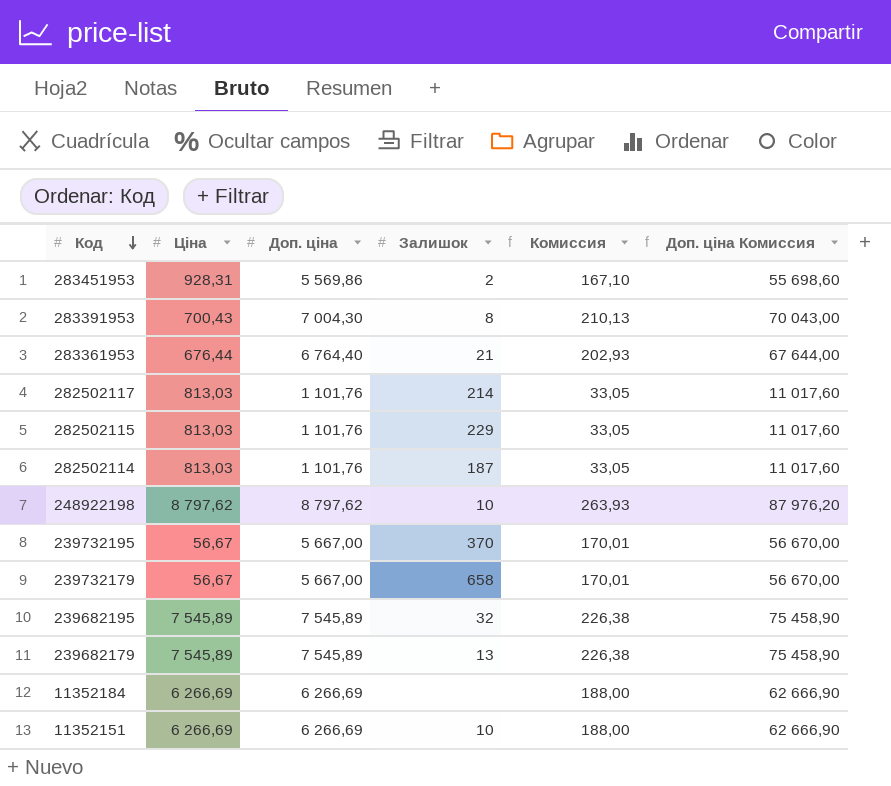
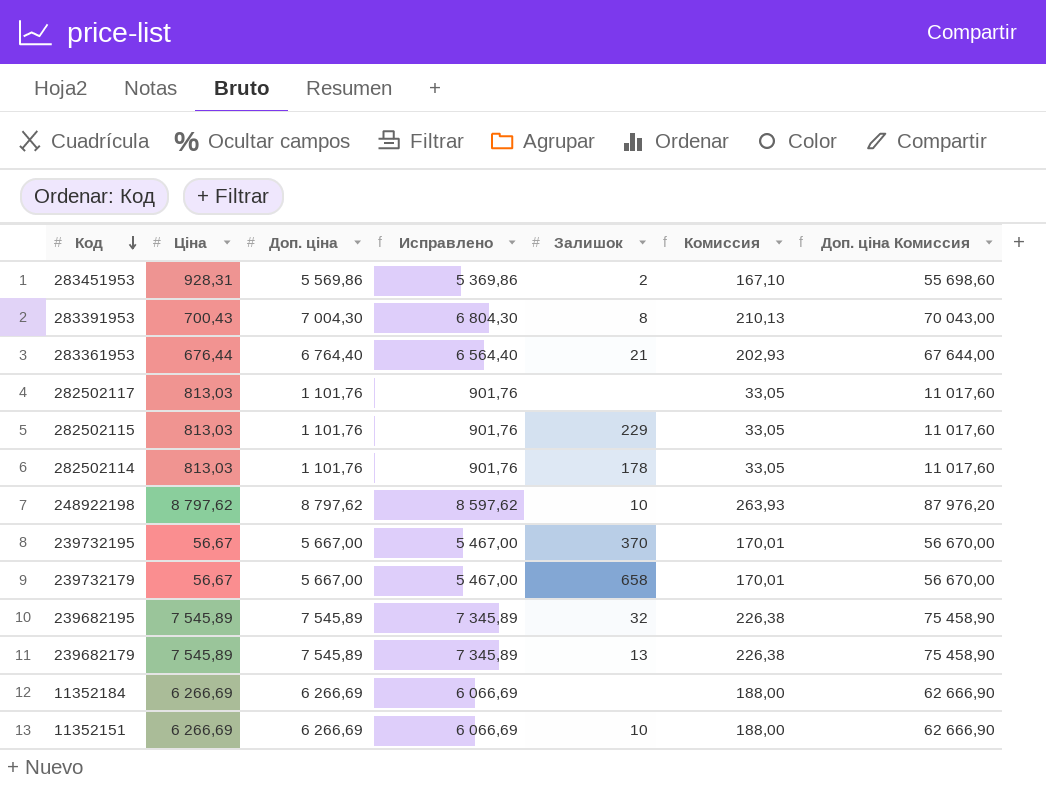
column Исправлено | formula: none -> [Доп. ціна] - 200
282502117 | Залишок: 214 -> none
282502114 | Залишок: 187 -> 178

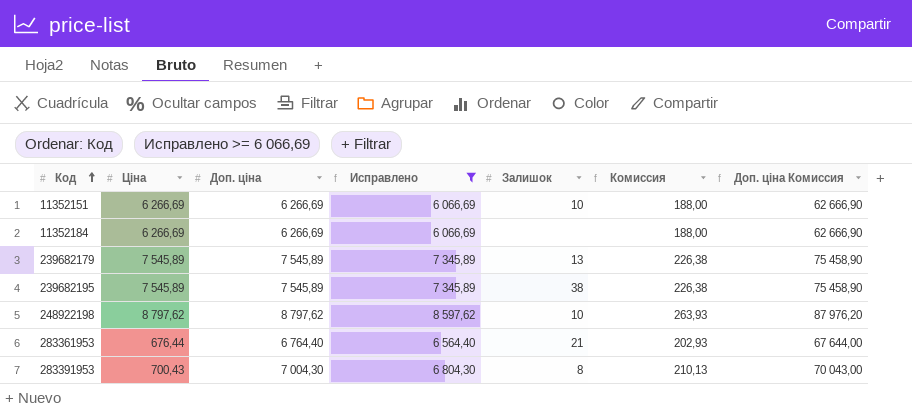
filter: none -> Исправлено >= 6 066,69
row order: Код descending -> Код ascending
239682195 | Залишок: 32 -> 38

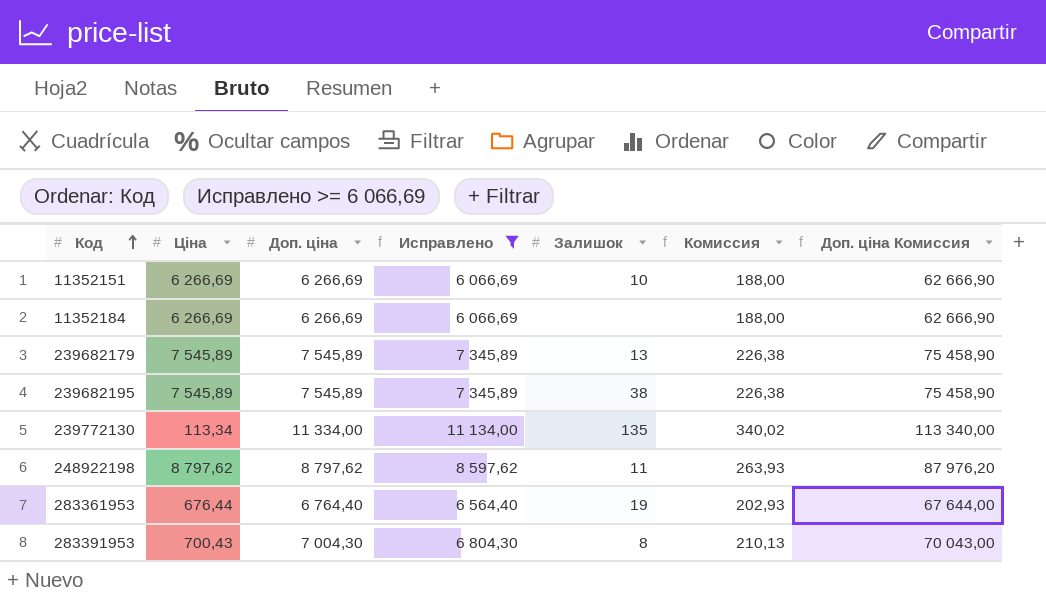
row 239772130: none -> 113,34 | 11 334,00 | 11 134,00 | 135 | 340,02 | 113 340,00
248922198 | Залишок: 10 -> 11
283361953 | Залишок: 21 -> 19

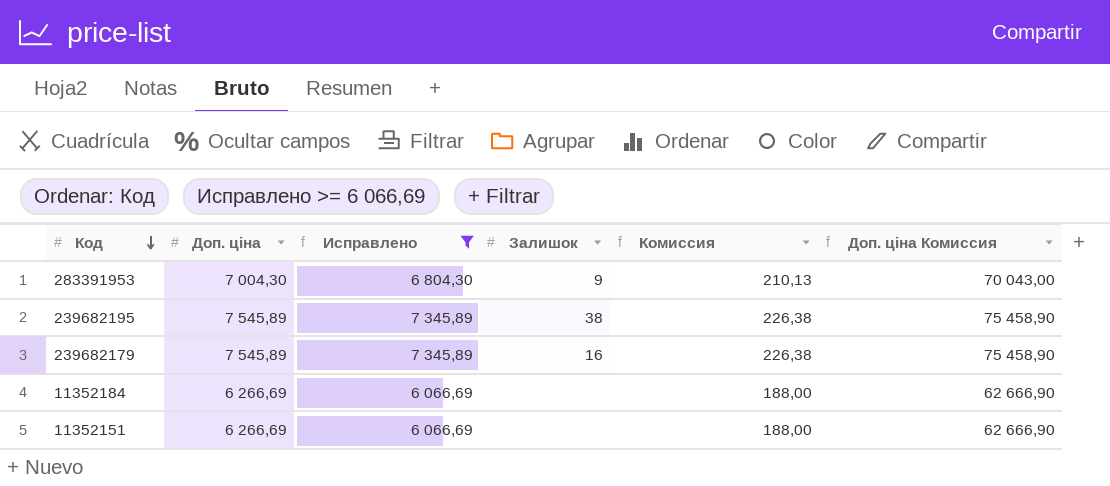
row order: Код ascending -> Код descending
column Ціна | position: 2 -> none
row 239772130: 113,34 | 11 334,00 | 11 134,00 | 135 | 340,02 | 113 340,00 -> none
row 248922198: 8 797,62 | 8 797,62 | 8 597,62 | 11 | 263,93 | 87 976,20 -> none
row 283361953: 676,44 | 6 764,40 | 6 564,40 | 19 | 202,93 | 67 644,00 -> none
283391953 | Залишок: 8 -> 9
239682179 | Залишок: 13 -> 16
11352151 | Залишок: 10 -> none

